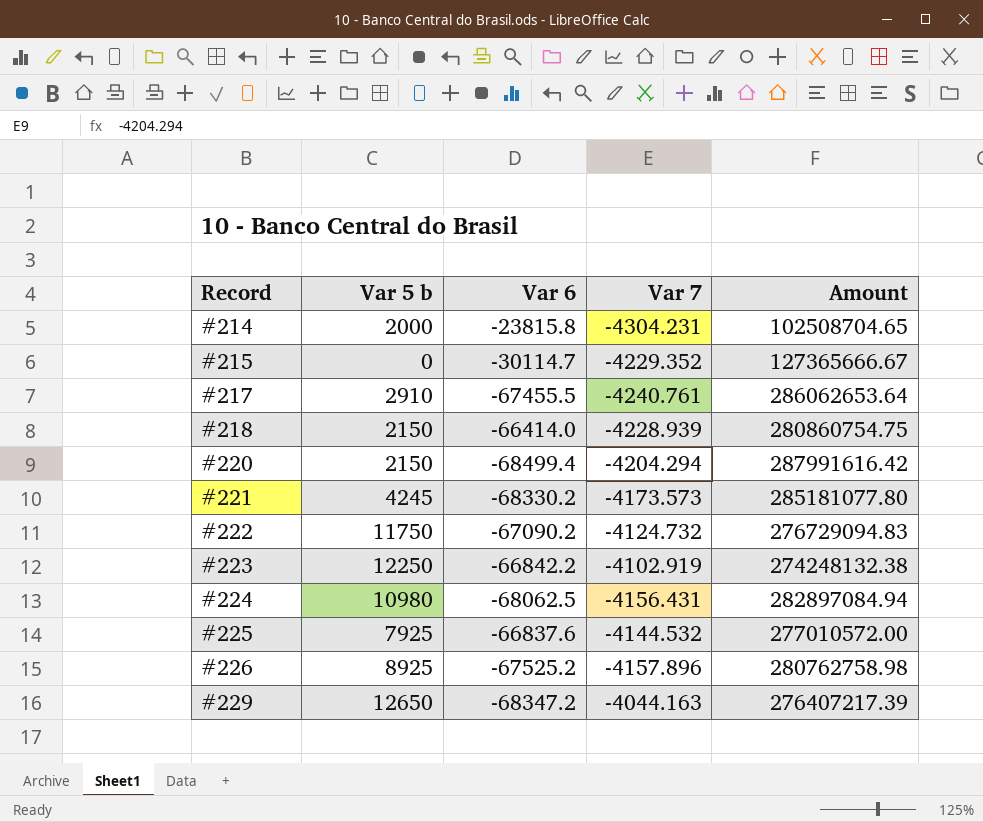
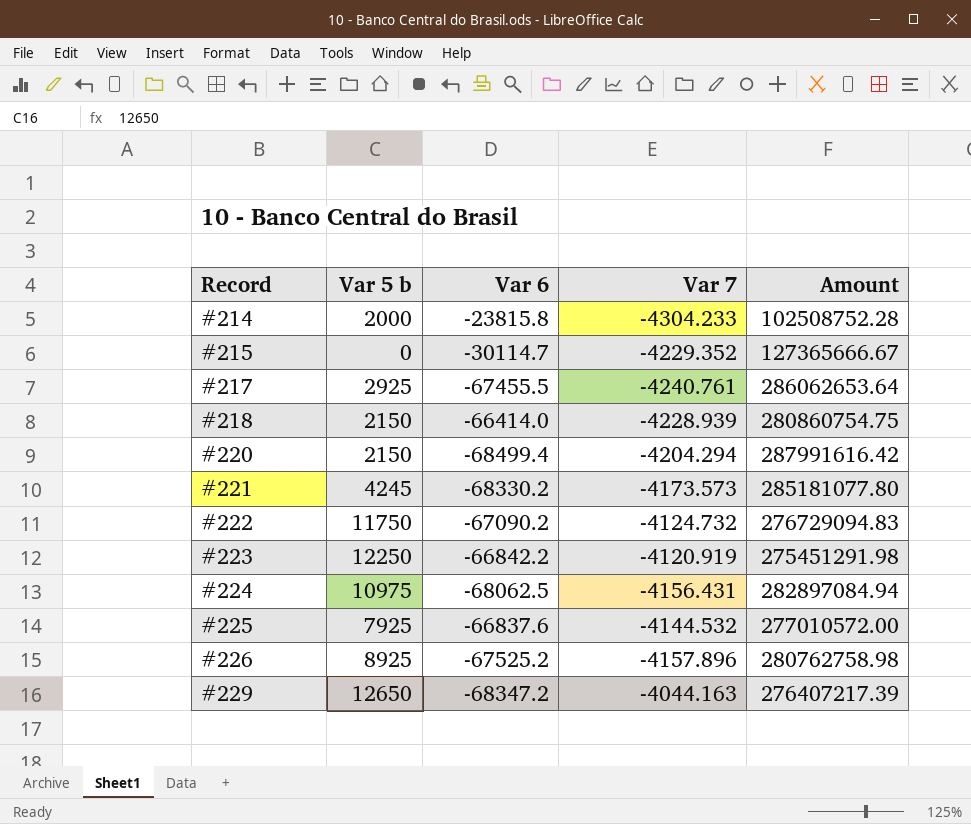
#214 | Var 7: -4304.231 -> -4304.233
#214 | Amount: 102508704.65 -> 102508752.28
#217 | Var 5 b: 2910 -> 2925
#223 | Var 7: -4102.919 -> -4120.919
#223 | Amount: 274248132.38 -> 275451291.98
#224 | Var 5 b: 10980 -> 10975

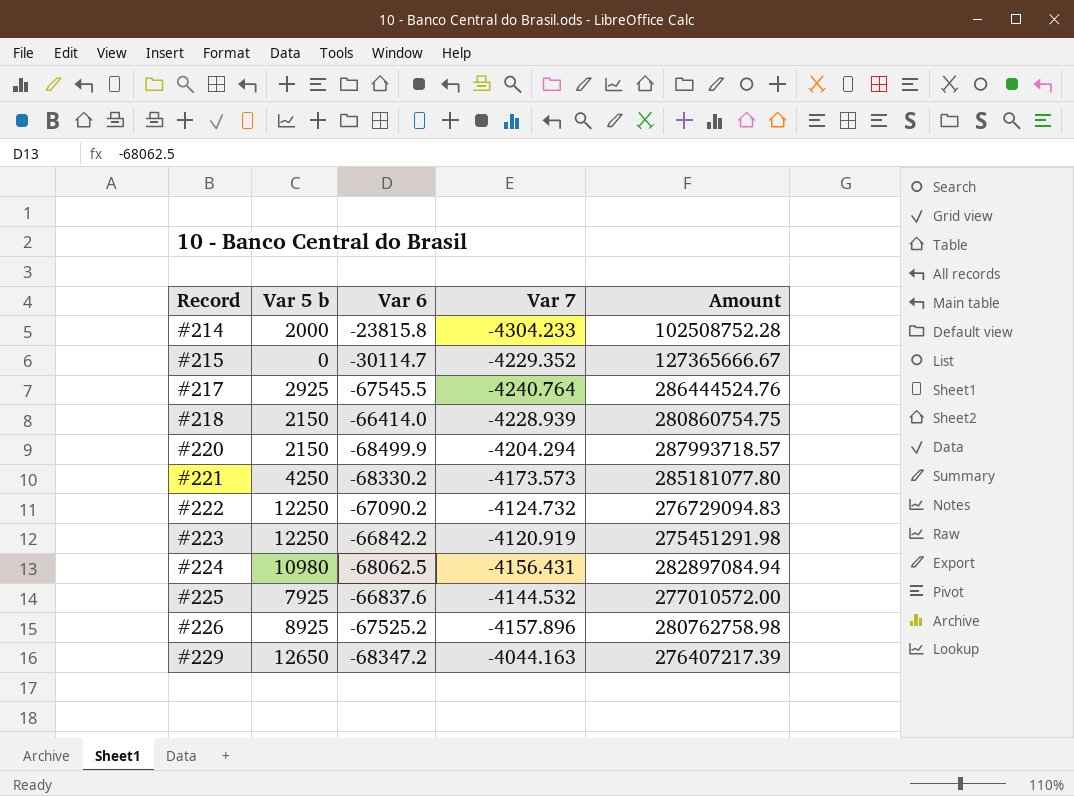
#217 | Var 6: -67455.5 -> -67545.5
#217 | Var 7: -4240.761 -> -4240.764
#217 | Amount: 286062653.64 -> 286444524.76
#220 | Var 6: -68499.4 -> -68499.9
#220 | Amount: 287991616.42 -> 287993718.57
#221 | Var 5 b: 4245 -> 4250
#222 | Var 5 b: 11750 -> 12250
#224 | Var 5 b: 10975 -> 10980

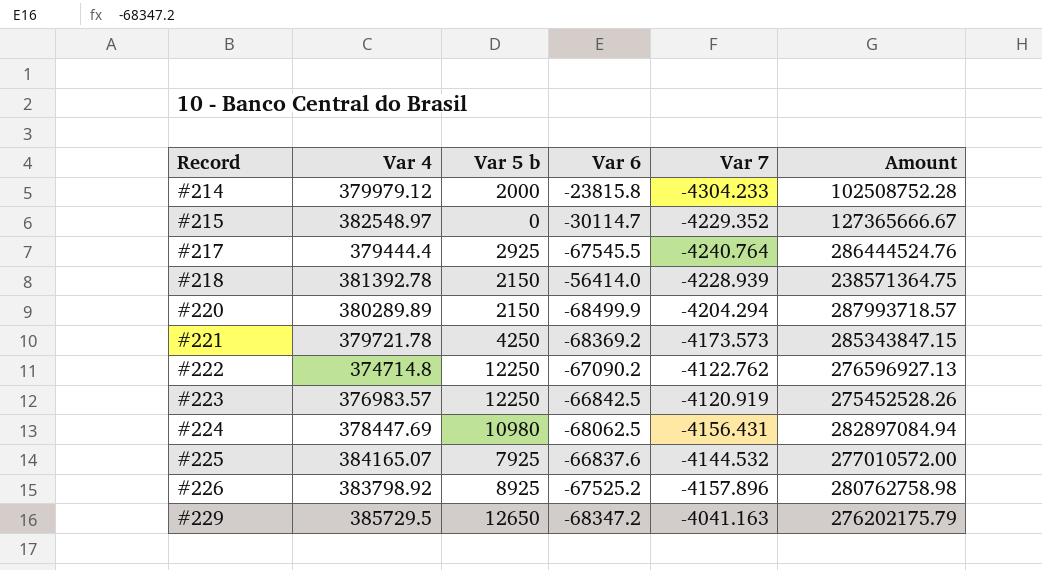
column Var 4 | position: none -> 2
#218 | Var 6: -66414.0 -> -56414.0
#218 | Amount: 280860754.75 -> 238571364.75
#221 | Var 6: -68330.2 -> -68369.2
#221 | Amount: 285181077.80 -> 285343847.15
#222 | Var 7: -4124.732 -> -4122.762
#222 | Amount: 276729094.83 -> 276596927.13
#223 | Var 6: -66842.2 -> -66842.5
#223 | Amount: 275451291.98 -> 275452528.26
#229 | Var 7: -4044.163 -> -4041.163
#229 | Amount: 276407217.39 -> 276202175.79

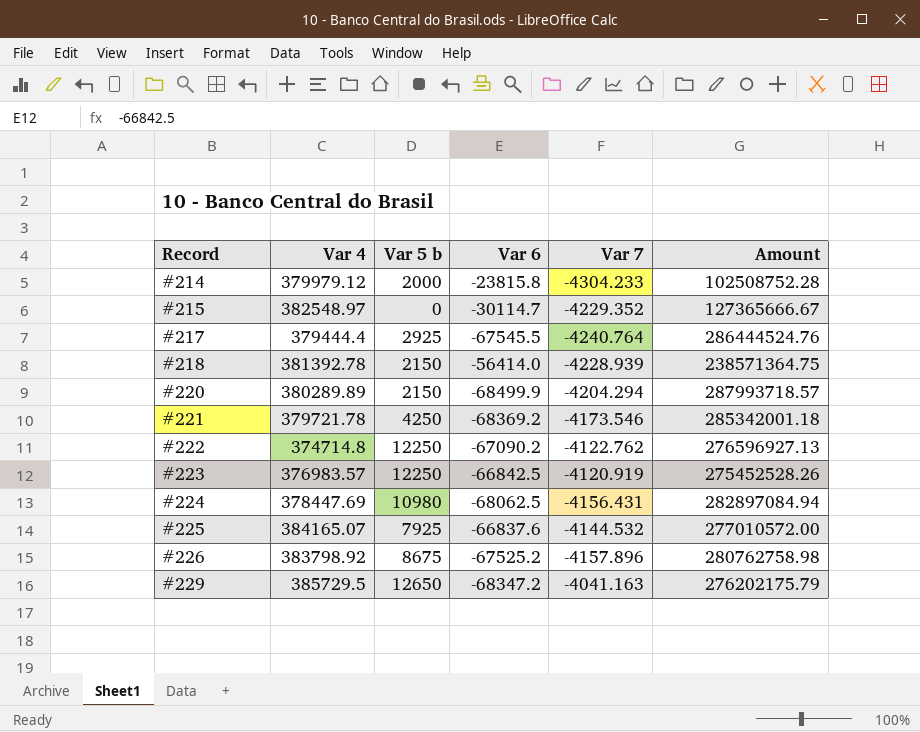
#221 | Var 7: -4173.573 -> -4173.546
#221 | Amount: 285343847.15 -> 285342001.18
#226 | Var 5 b: 8925 -> 8675

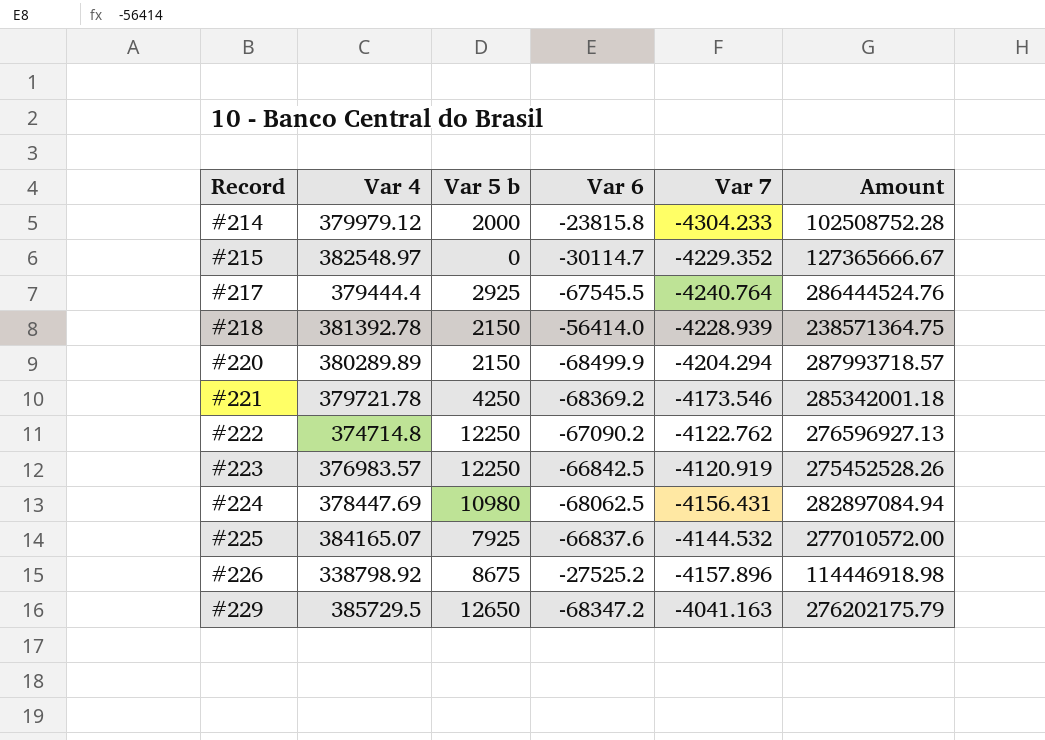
#226 | Var 4: 383798.92 -> 338798.92
#226 | Var 6: -67525.2 -> -27525.2
#226 | Amount: 280762758.98 -> 114446918.98

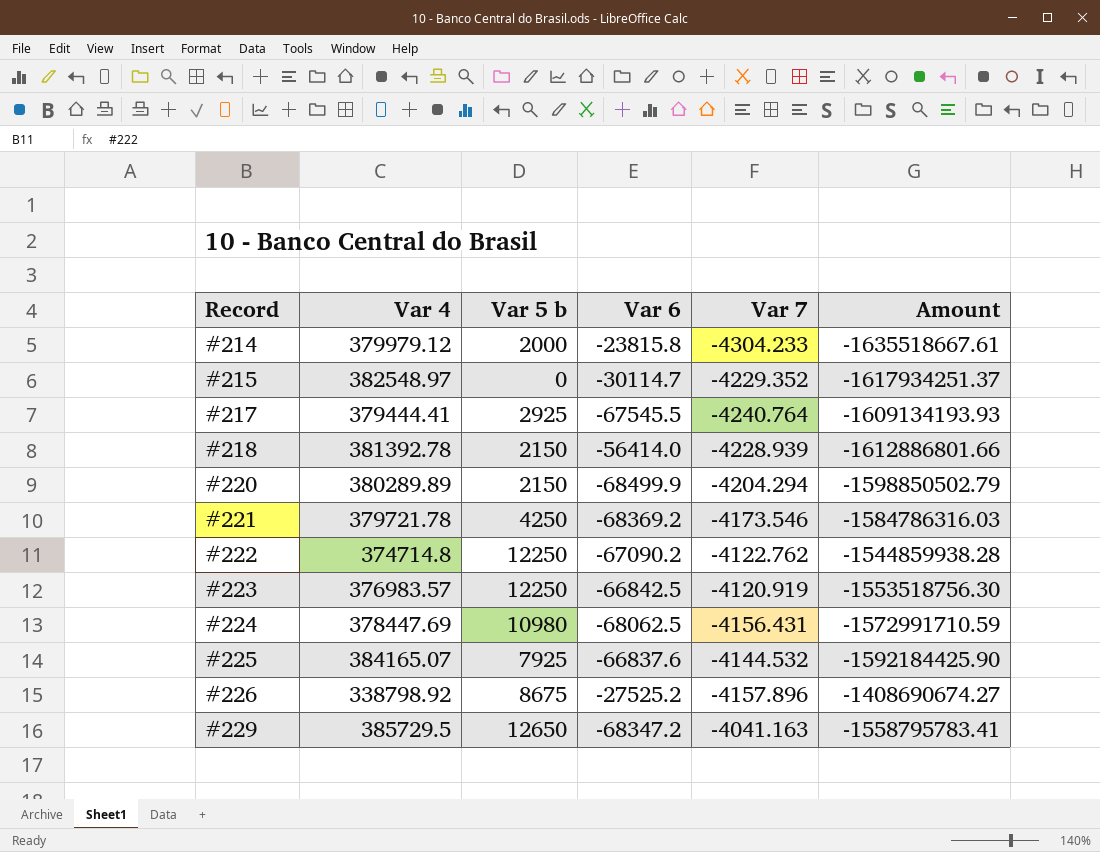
column Amount | formula: [Var 6] * [Var 7] -> [Var 4] * [Var 7]
#217 | Var 4: 379444.4 -> 379444.41

